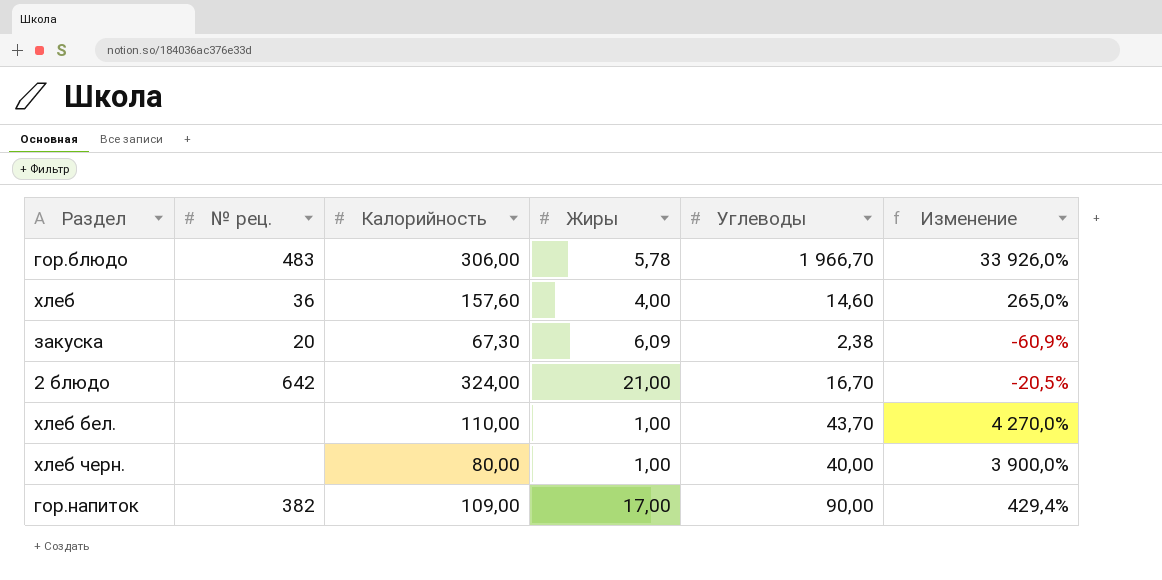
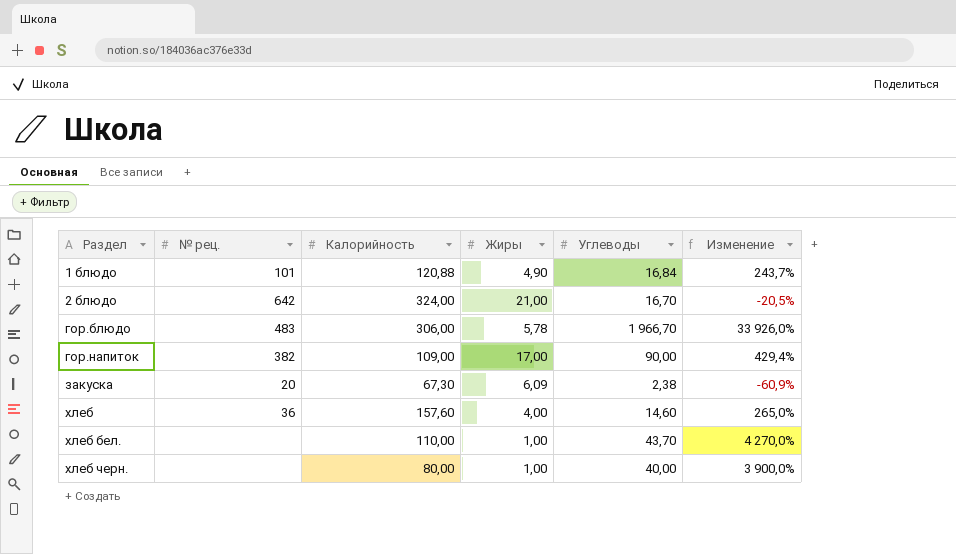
row order: none -> Раздел ascending
row 1 блюдо: none -> 101 | 120,88 | 4,90 | 16,84 | 243,7%

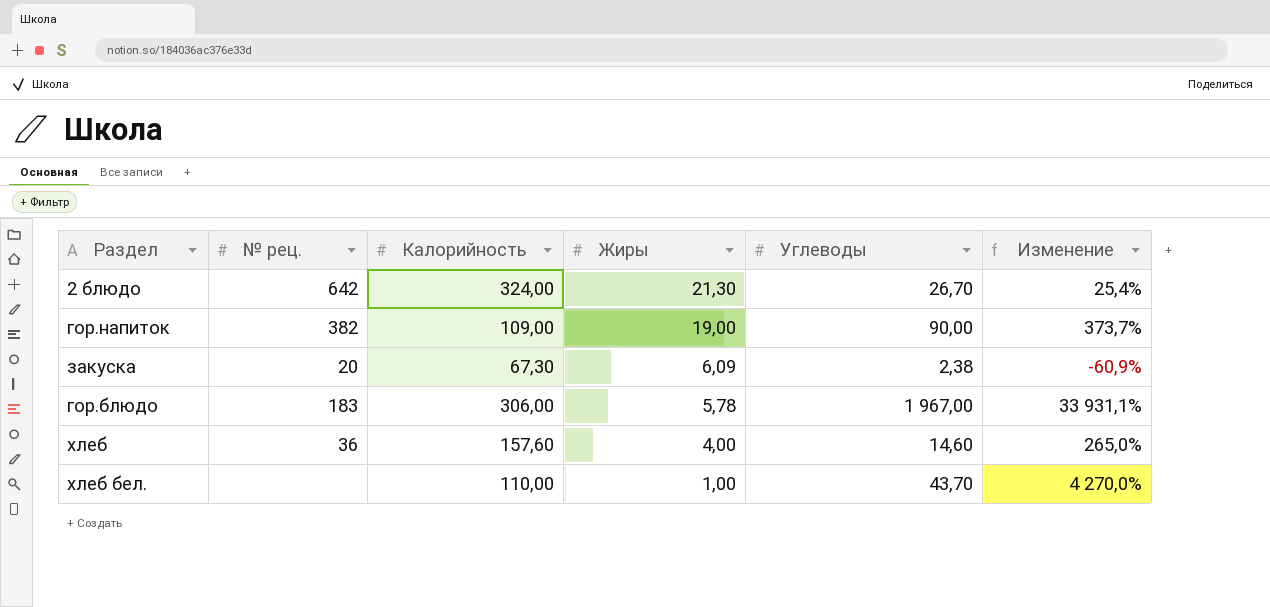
row order: Раздел ascending -> Жиры descending
row 1 блюдо: 101 | 120,88 | 4,90 | 16,84 | 243,7% -> none
row хлеб черн.: none | 80,00 | 1,00 | 40,00 | 3 900,0% -> none
2 блюдо | Жиры: 21,00 -> 21,30
2 блюдо | Углеводы: 16,70 -> 26,70
2 блюдо | Изменение: -20,5% -> 25,4%
гор.напиток | Жиры: 17,00 -> 19,00
гор.напиток | Изменение: 429,4% -> 373,7%
гор.блюдо | № рец.: 483 -> 183
гор.блюдо | Углеводы: 1 966,70 -> 1 967,00
гор.блюдо | Изменение: 33 926,0% -> 33 931,1%

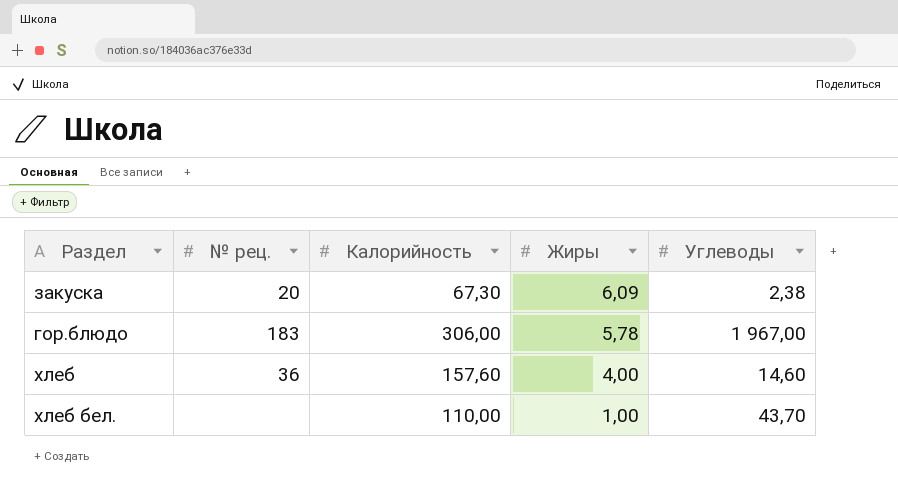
column Изменение | formula: ([Углеводы] - [Жиры]) / [Жиры] -> none
row 2 блюдо: 642 | 324,00 | 21,30 | 26,70 | 25,4% -> none
row гор.напиток: 382 | 109,00 | 19,00 | 90,00 | 373,7% -> none

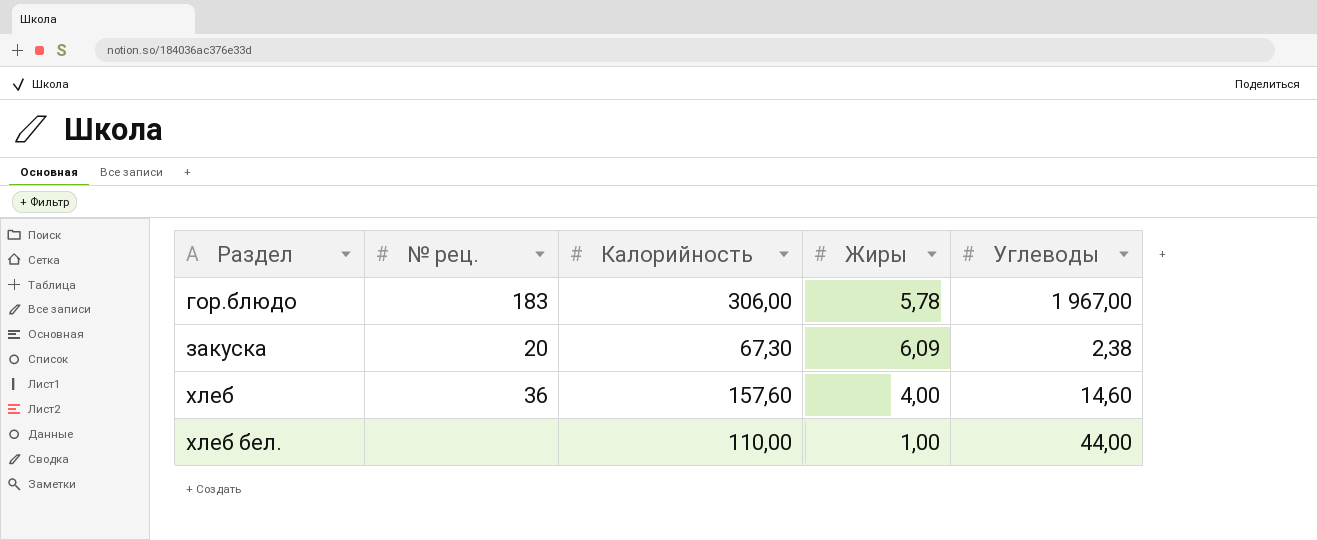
row order: Жиры descending -> Раздел ascending
хлеб бел. | Углеводы: 43,70 -> 44,00

